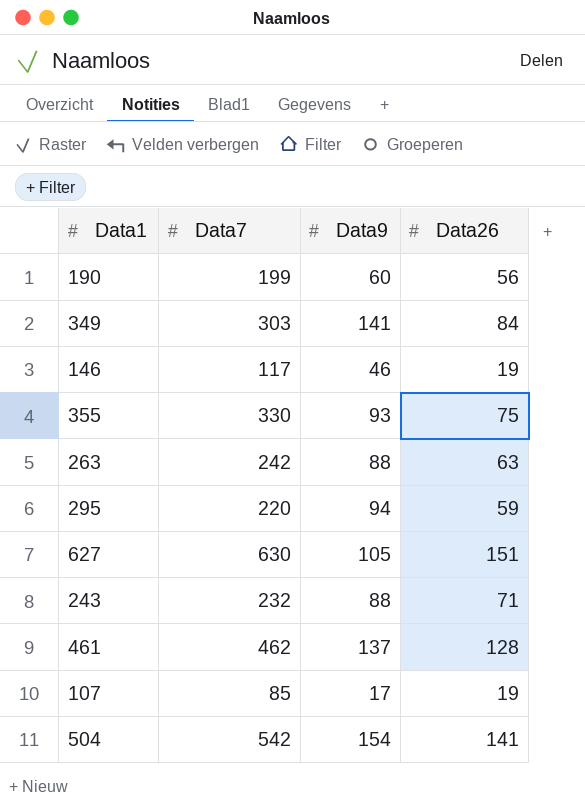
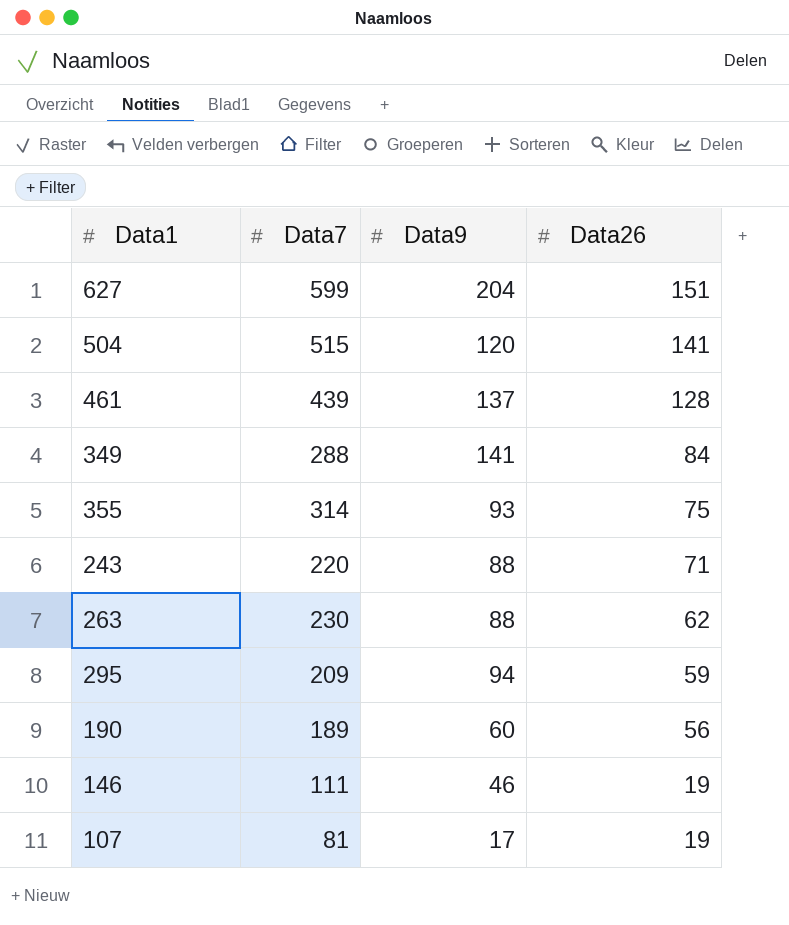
row order: none -> Data26 descending
627 | Data7: 630 -> 599
627 | Data9: 105 -> 204
504 | Data7: 542 -> 515
504 | Data9: 154 -> 120
461 | Data7: 462 -> 439
349 | Data7: 303 -> 288
355 | Data7: 330 -> 314
243 | Data7: 232 -> 220
263 | Data7: 242 -> 230
263 | Data26: 63 -> 62
295 | Data7: 220 -> 209
190 | Data7: 199 -> 189
146 | Data7: 117 -> 111
107 | Data7: 85 -> 81

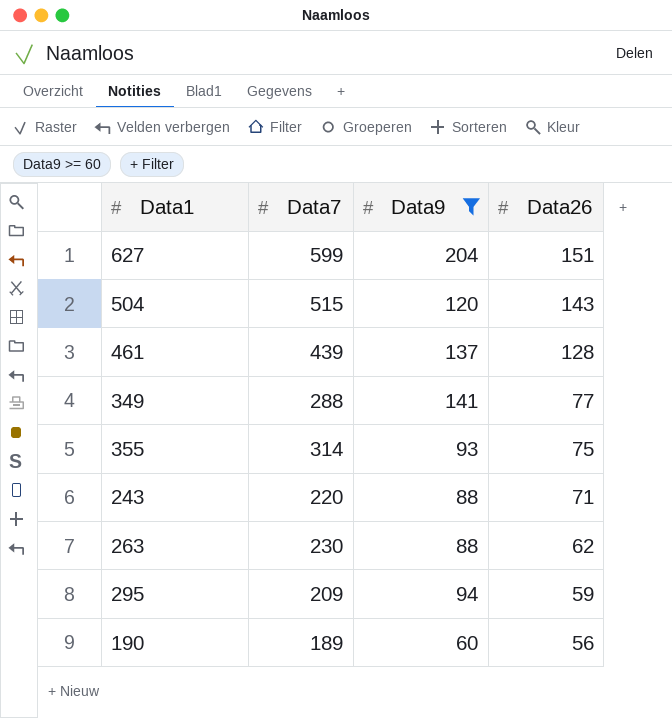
filter: none -> Data9 >= 60
504 | Data26: 141 -> 143
349 | Data26: 84 -> 77

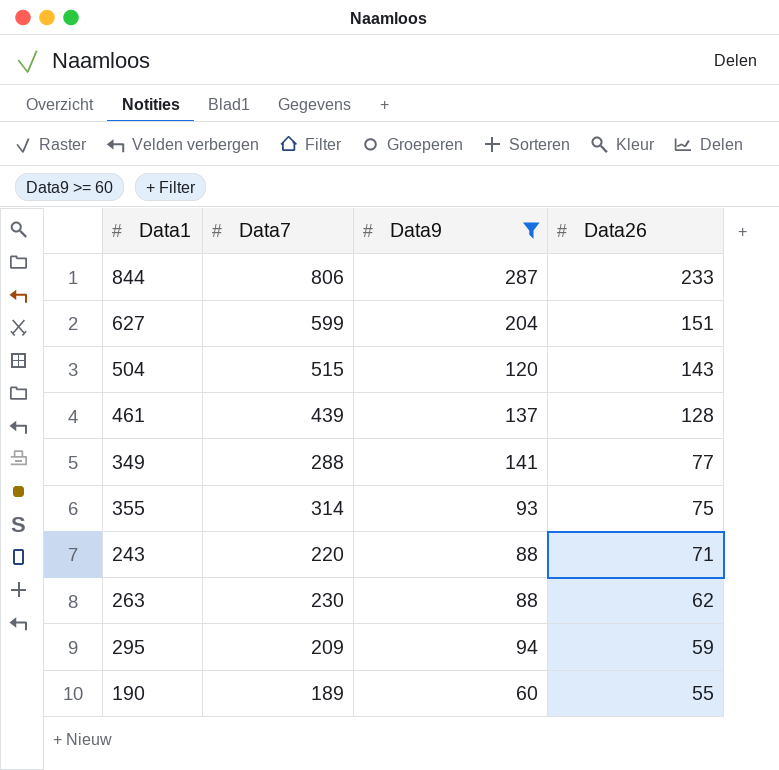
row 844: none -> 806 | 287 | 233
190 | Data26: 56 -> 55

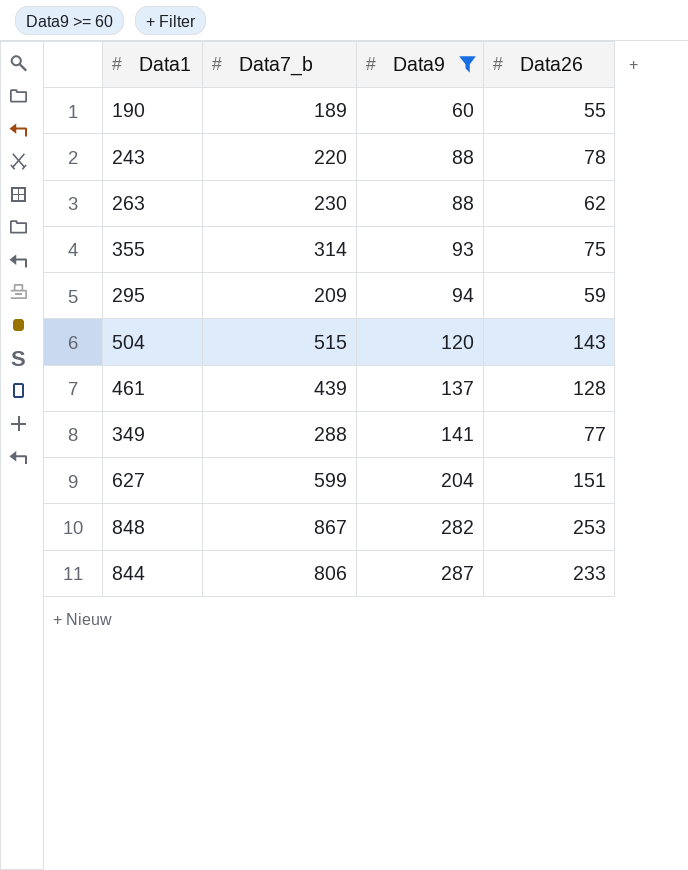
row order: Data26 descending -> Data9 ascending
column name: Data7 -> Data7_b
243 | Data26: 71 -> 78
row 848: none -> 867 | 282 | 253

